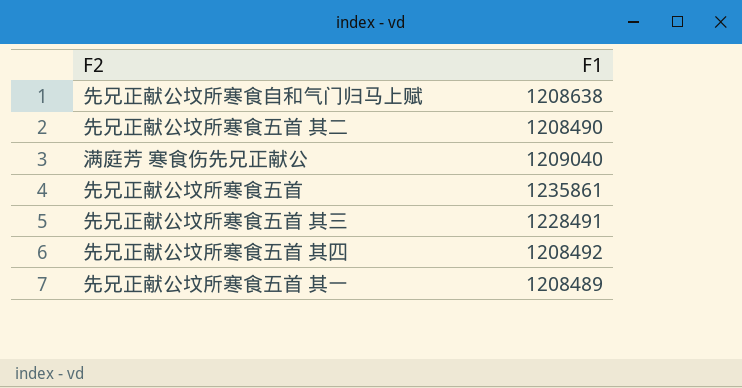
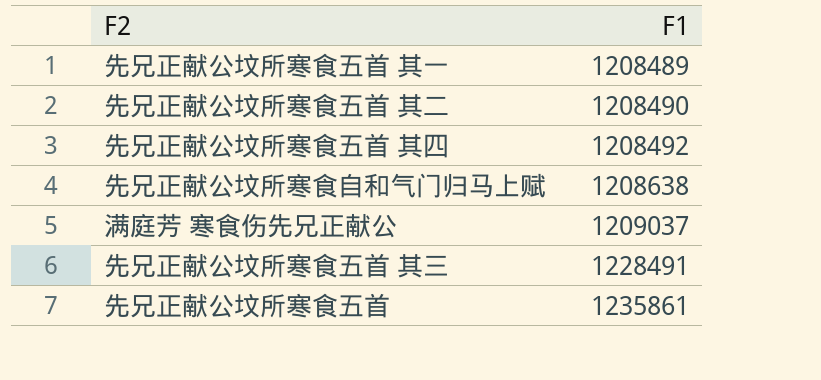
row order: none -> F1 ascending
满庭芳 寒食伤先兄正献公 | F1: 1209040 -> 1209037

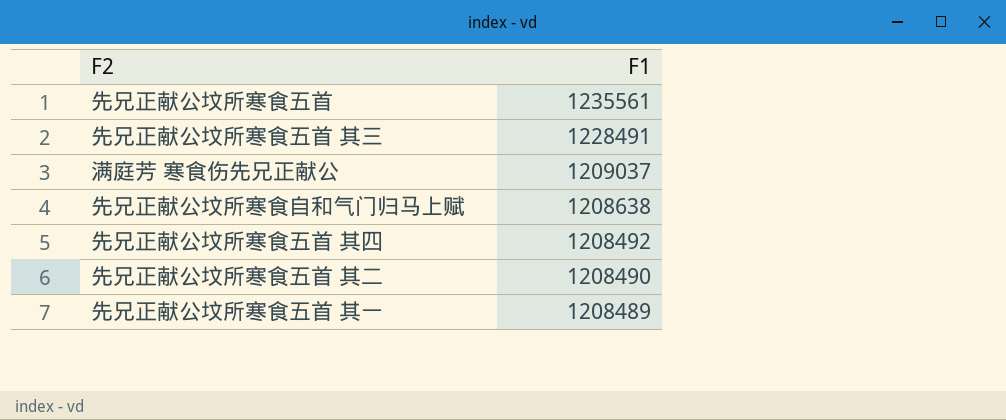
row order: F1 ascending -> F1 descending
先兄正献公坟所寒食五首 | F1: 1235861 -> 1235561

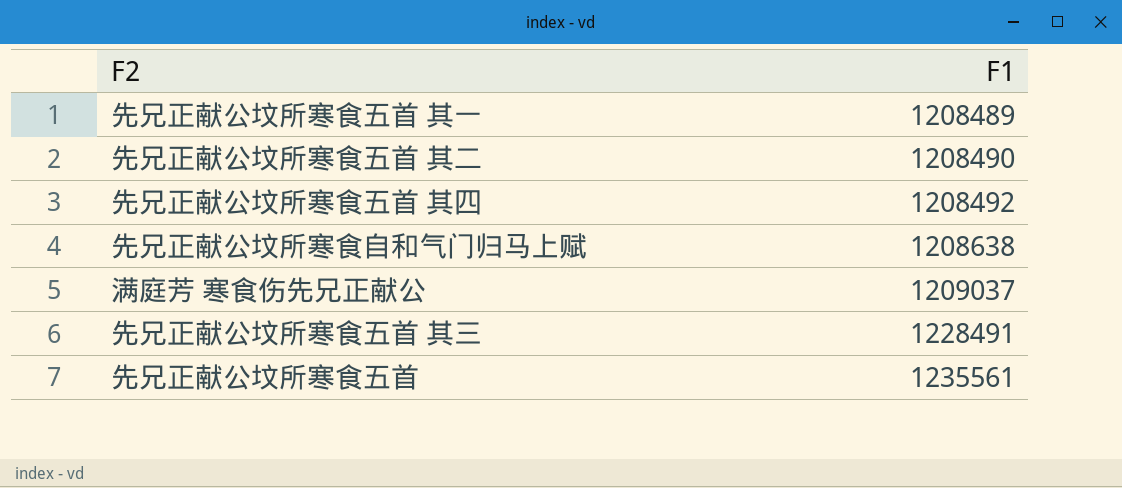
row order: F1 descending -> F1 ascending

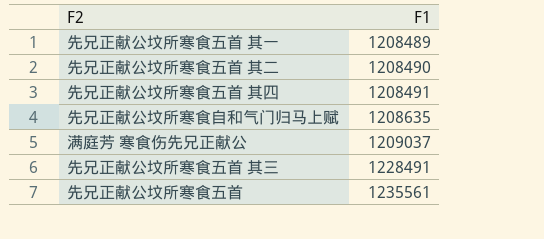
先兄正献公坟所寒食五首 其四 | F1: 1208492 -> 1208491
先兄正献公坟所寒食自和气门归马上赋 | F1: 1208638 -> 1208635

